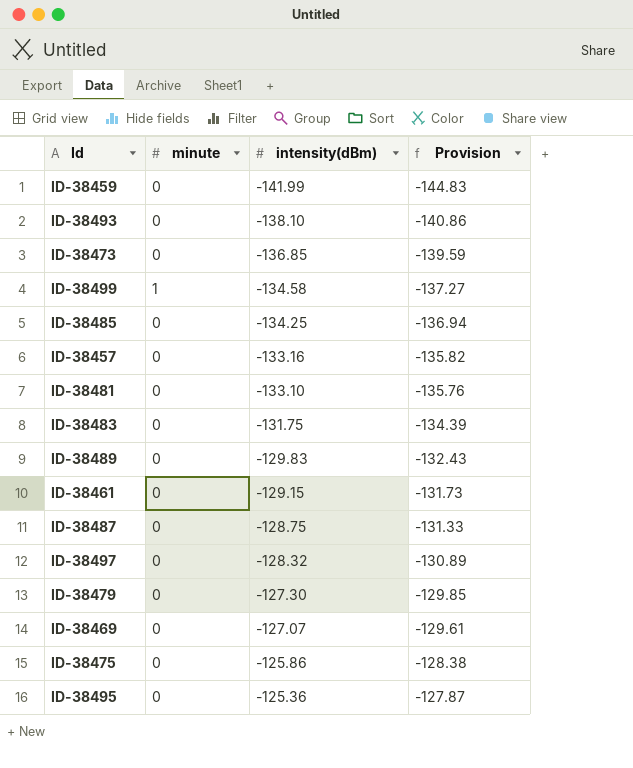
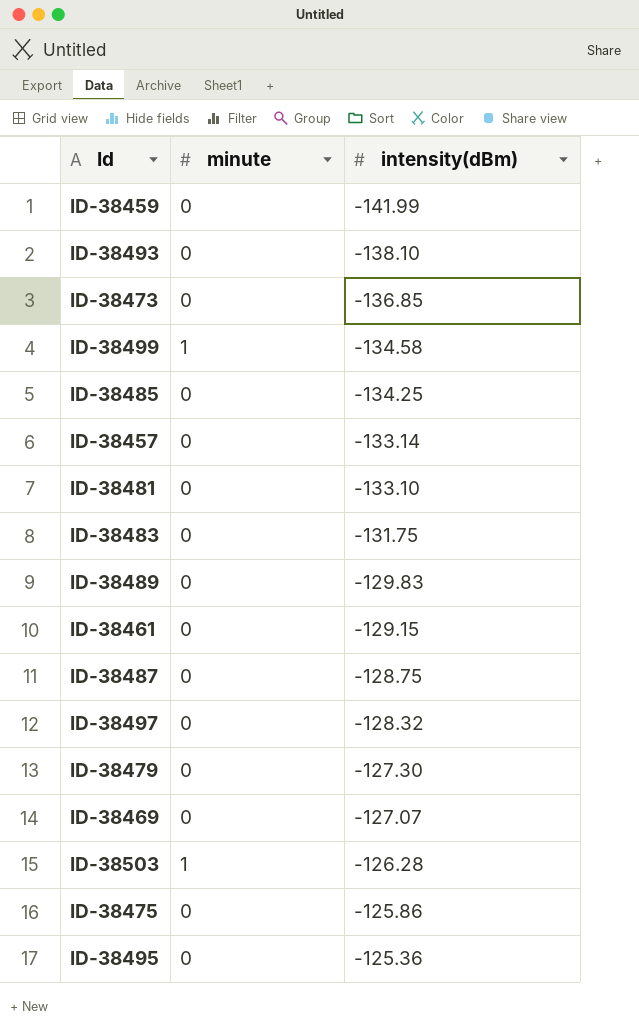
column Provision | formula: [intensity(dBm)] * 1.02 -> none
ID-38457 | intensity(dBm): -133.16 -> -133.14
row ID-38503: none -> 1 | -126.28

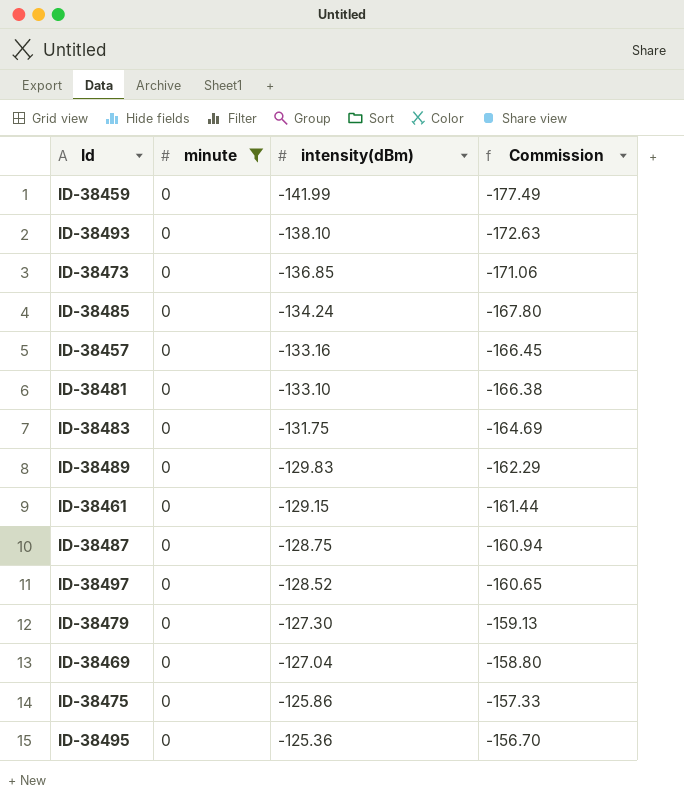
filter: none -> minute = 0
column Commission | formula: none -> [intensity(dBm)] * 1.25
ID-38485 | intensity(dBm): -134.25 -> -134.24
ID-38457 | intensity(dBm): -133.14 -> -133.16
ID-38497 | intensity(dBm): -128.32 -> -128.52
ID-38469 | intensity(dBm): -127.07 -> -127.04

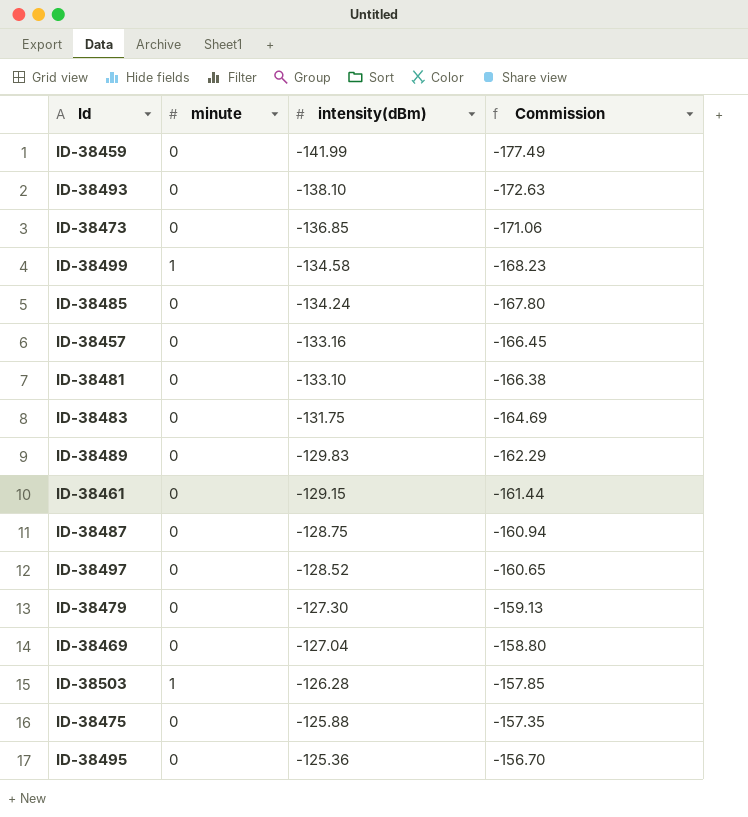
filter: minute = 0 -> none
ID-38475 | intensity(dBm): -125.86 -> -125.88
ID-38475 | Commission: -157.33 -> -157.35

